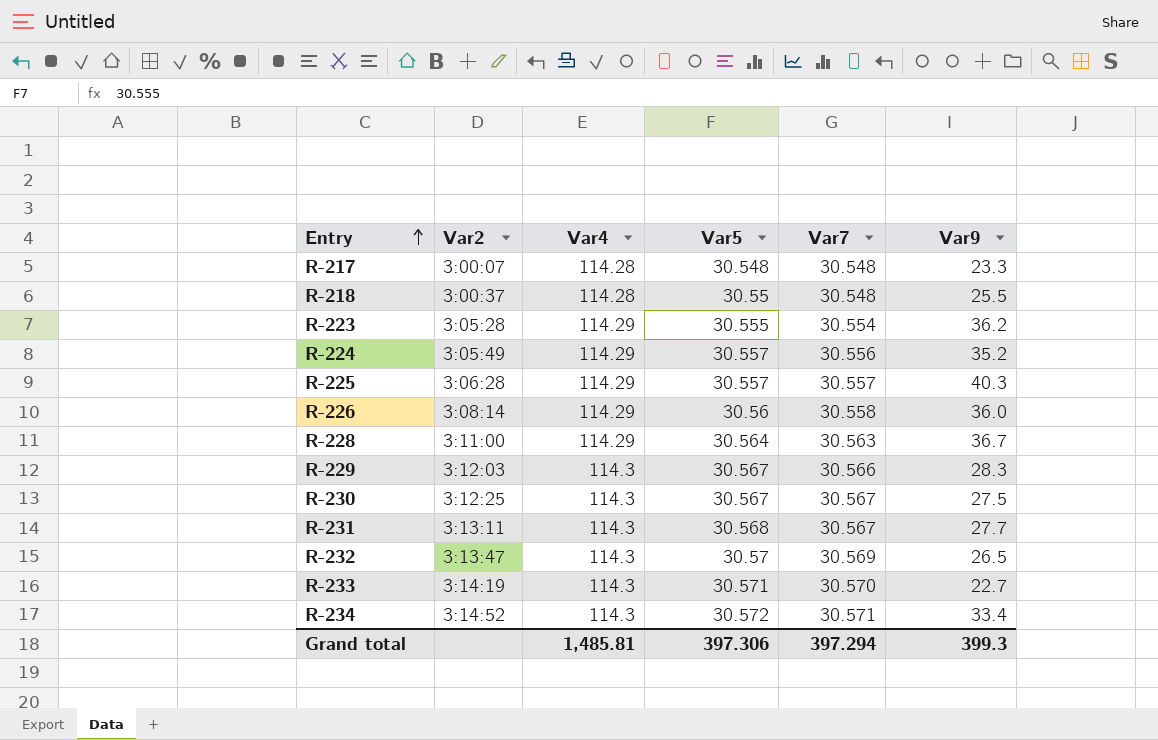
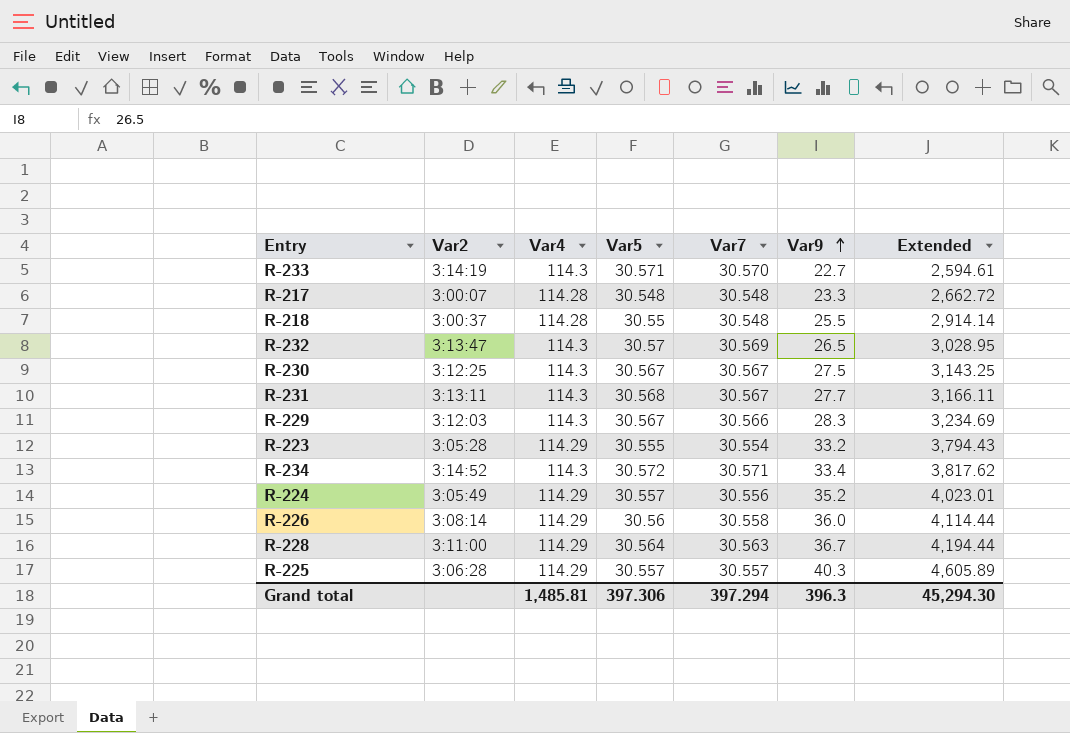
row order: Entry ascending -> Var9 ascending
column Extended | formula: none -> [Var4] * [Var9]
R-223 | Var9: 36.2 -> 33.2
Grand total | Var9: 399.3 -> 396.3

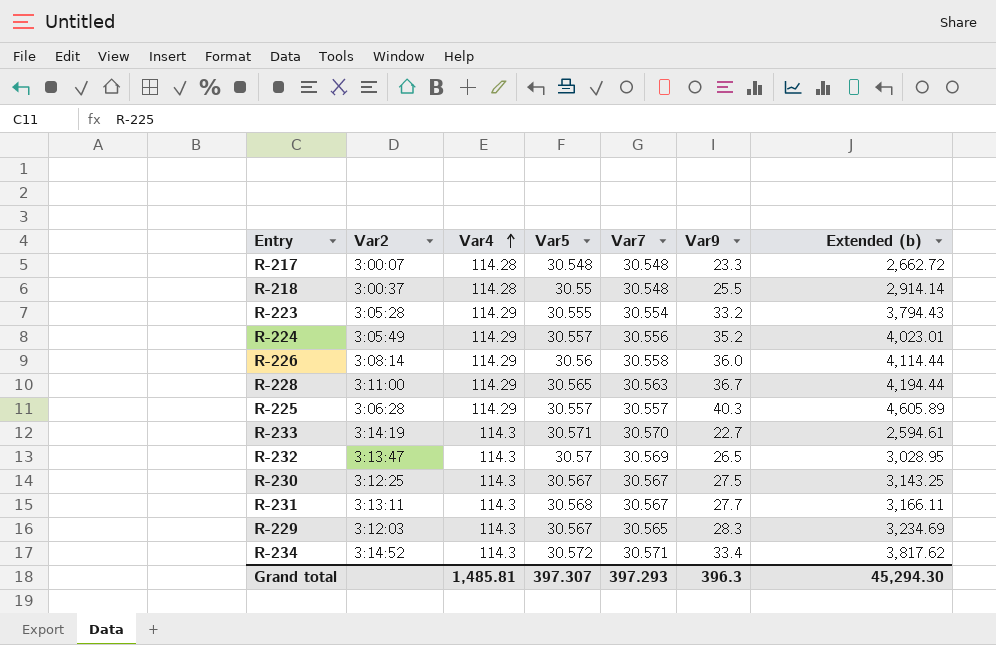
row order: Var9 ascending -> Var4 ascending
column name: Extended -> Extended (b)
R-228 | Var5: 30.564 -> 30.565
R-229 | Var7: 30.566 -> 30.565
Grand total | Var5: 397.306 -> 397.307
Grand total | Var7: 397.294 -> 397.293

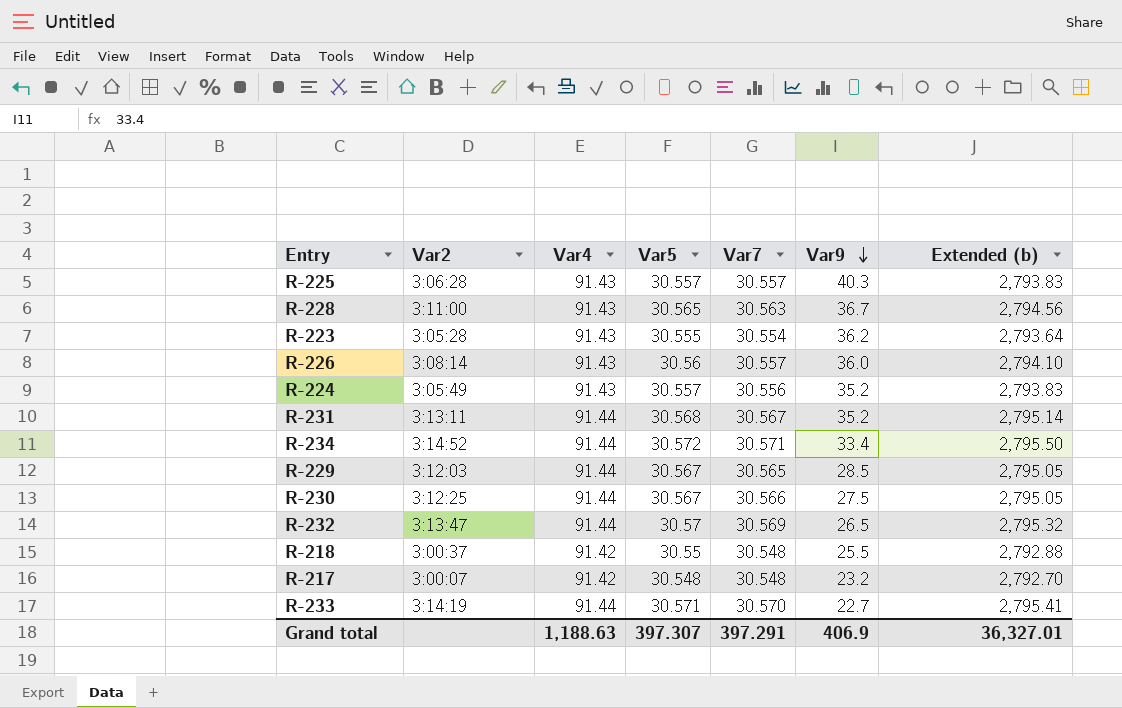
row order: Var4 ascending -> Var9 descending
column Extended (b) | formula: [Var4] * [Var9] -> [Var4] * [Var5]
R-225 | Var4: 114.29 -> 91.43
R-228 | Var4: 114.29 -> 91.43
R-223 | Var4: 114.29 -> 91.43
R-223 | Var9: 33.2 -> 36.2
R-226 | Var4: 114.29 -> 91.43
R-226 | Var7: 30.558 -> 30.557
R-224 | Var4: 114.29 -> 91.43
R-231 | Var4: 114.3 -> 91.44
R-231 | Var9: 27.7 -> 35.2
R-234 | Var4: 114.3 -> 91.44
R-229 | Var4: 114.3 -> 91.44
R-229 | Var9: 28.3 -> 28.5
R-230 | Var4: 114.3 -> 91.44
R-230 | Var7: 30.567 -> 30.566
R-232 | Var4: 114.3 -> 91.44
R-218 | Var4: 114.28 -> 91.42
R-217 | Var4: 114.28 -> 91.42
R-217 | Var9: 23.3 -> 23.2
R-233 | Var4: 114.3 -> 91.44
Grand total | Var4: 1,485.81 -> 1,188.63
Grand total | Var7: 397.293 -> 397.291
Grand total | Var9: 396.3 -> 406.9
Grand total | Extended (b): 45,294.30 -> 36,327.01

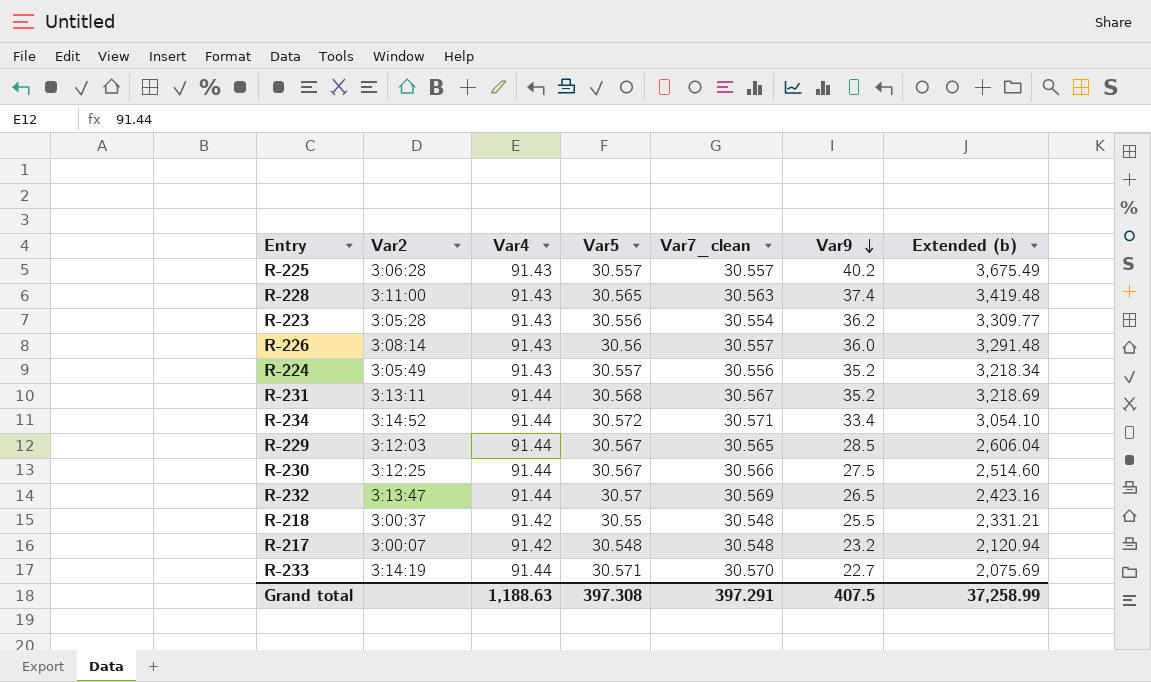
column name: Var7 -> Var7_clean
column Extended (b) | formula: [Var4] * [Var5] -> [Var4] * [Var9]
R-225 | Var9: 40.3 -> 40.2
R-228 | Var9: 36.7 -> 37.4
R-223 | Var5: 30.555 -> 30.556
Grand total | Var5: 397.307 -> 397.308
Grand total | Var9: 406.9 -> 407.5
Grand total | Extended (b): 36,327.01 -> 37,258.99

